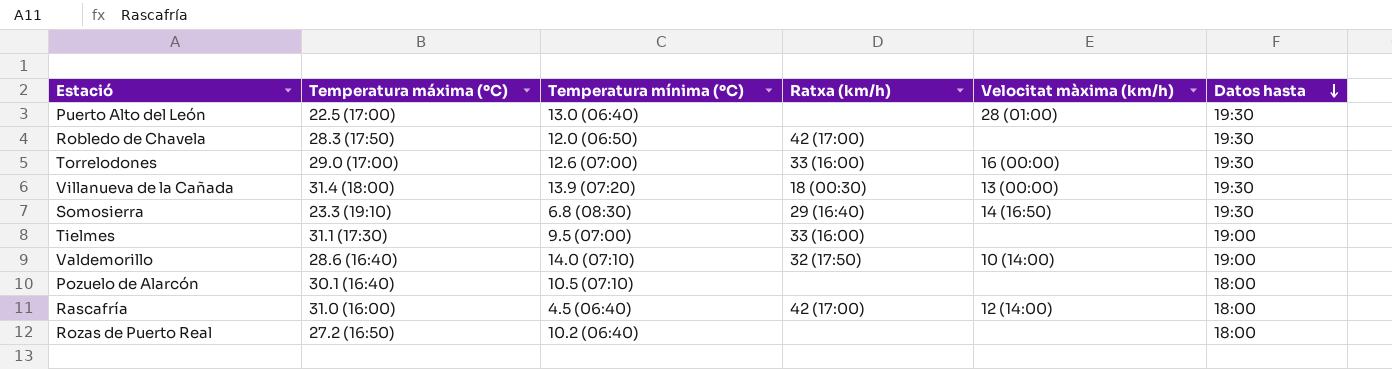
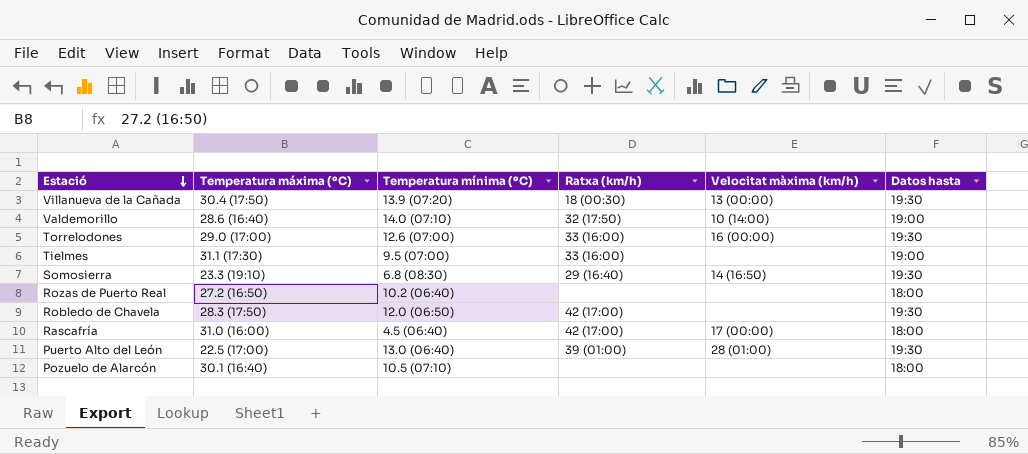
row order: Datos hasta descending -> Estació descending
Villanueva de la Cañada | Temperatura máxima (ºC): 31.4 (18:00) -> 30.4 (17:50)
Rascafría | Velocitat màxima (km/h): 12 (14:00) -> 17 (00:00)
Puerto Alto del León | Ratxa (km/h): none -> 39 (01:00)

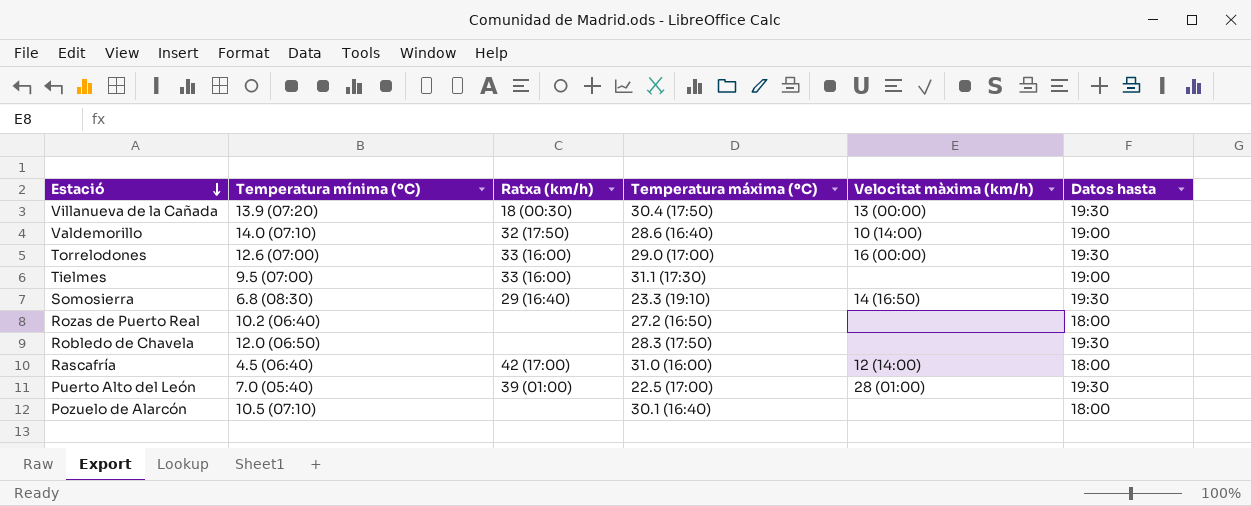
column Temperatura máxima (ºC) | position: 2 -> 4
Robledo de Chavela | Ratxa (km/h): 42 (17:00) -> none
Rascafría | Velocitat màxima (km/h): 17 (00:00) -> 12 (14:00)
Puerto Alto del León | Temperatura mínima (ºC): 13.0 (06:40) -> 7.0 (05:40)

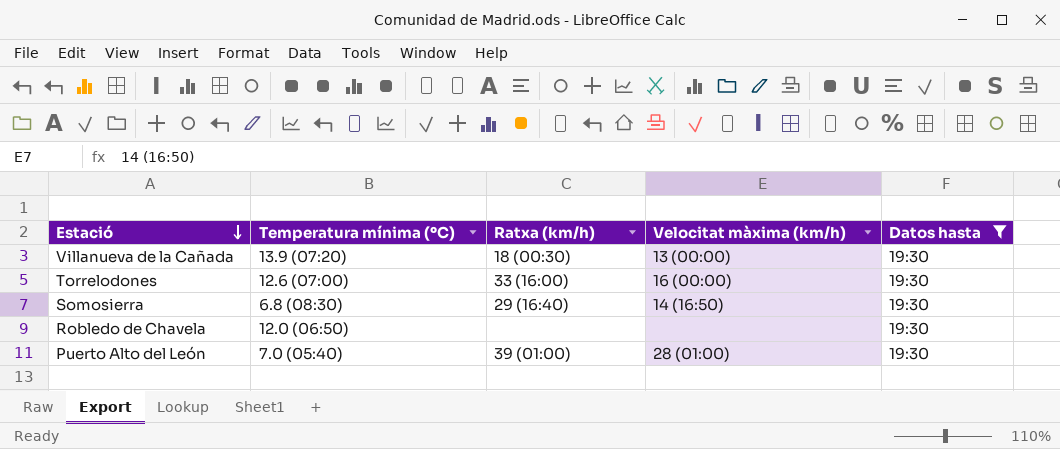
filter: none -> Datos hasta = 19:30
column Temperatura máxima (ºC) | position: 4 -> none

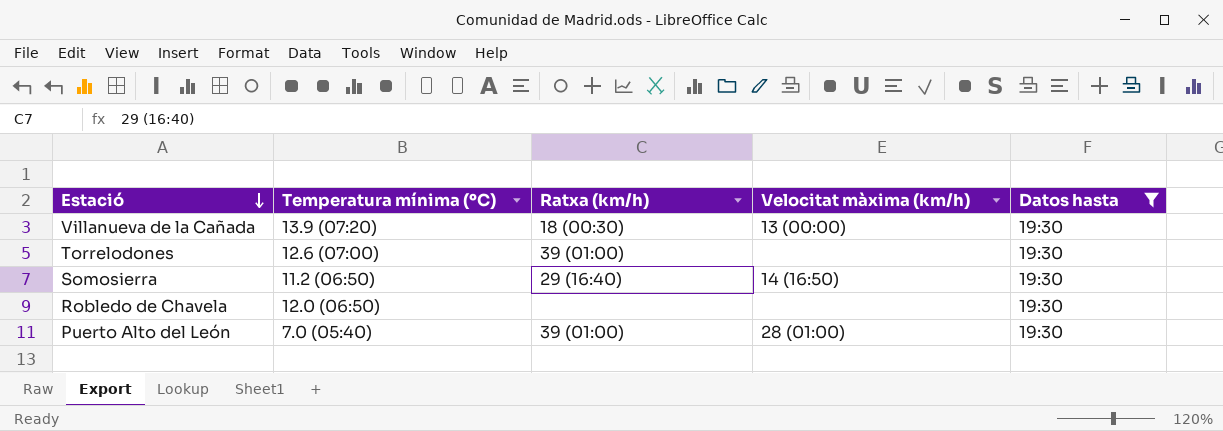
Torrelodones | Ratxa (km/h): 33 (16:00) -> 39 (01:00)
Torrelodones | Velocitat màxima (km/h): 16 (00:00) -> none
Somosierra | Temperatura mínima (ºC): 6.8 (08:30) -> 11.2 (06:50)

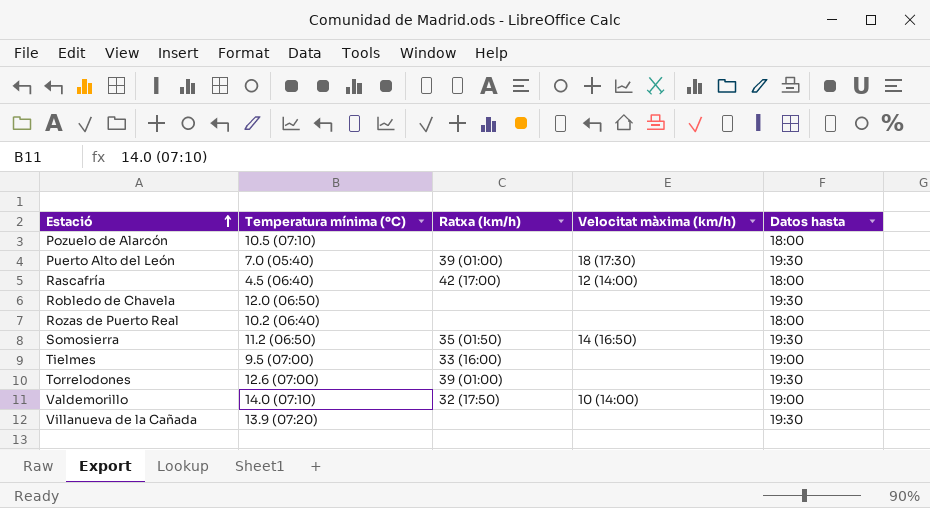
filter: Datos hasta = 19:30 -> none
row order: Estació descending -> Estació ascending
Puerto Alto del León | Velocitat màxima (km/h): 28 (01:00) -> 18 (17:30)
Somosierra | Ratxa (km/h): 29 (16:40) -> 35 (01:50)
Villanueva de la Cañada | Ratxa (km/h): 18 (00:30) -> none
Villanueva de la Cañada | Velocitat màxima (km/h): 13 (00:00) -> none

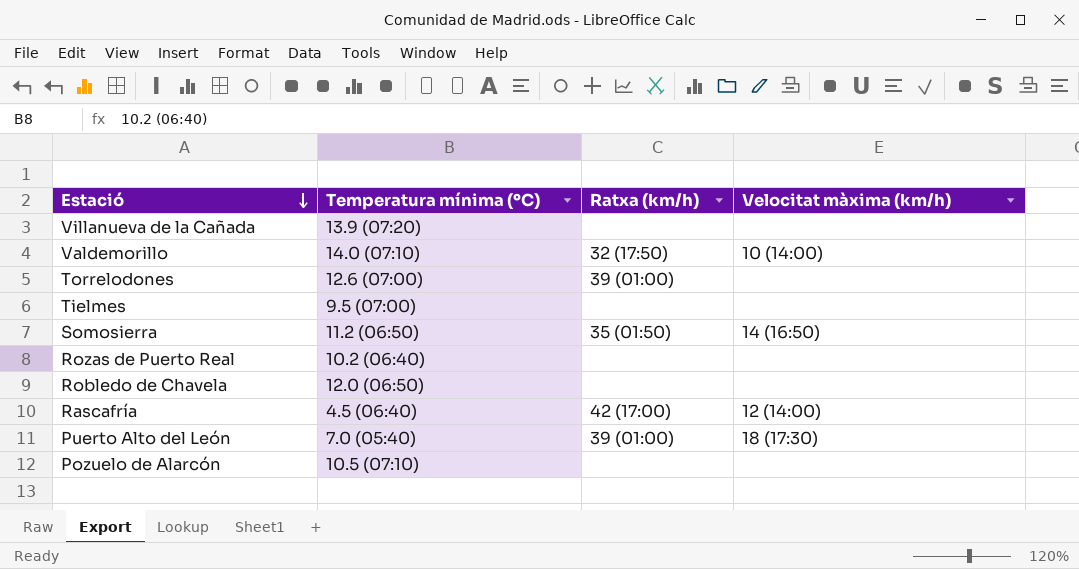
row order: Estació ascending -> Estació descending
column Datos hasta | position: 5 -> none
Tielmes | Ratxa (km/h): 33 (16:00) -> none

